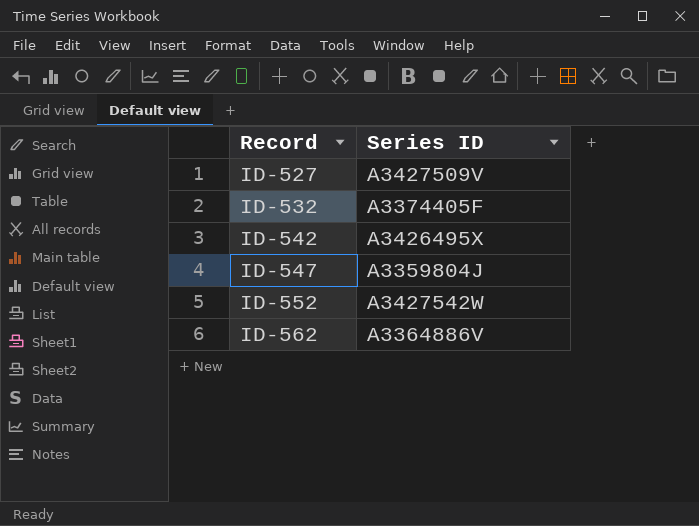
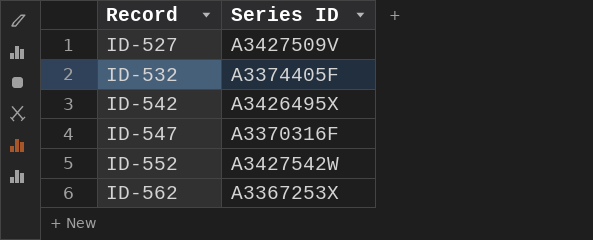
ID-547 | Series ID: A3359804J -> A3370316F
ID-562 | Series ID: A3364886V -> A3367253X

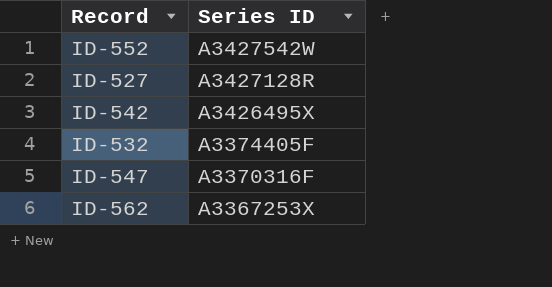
row order: Record ascending -> Series ID descending
ID-527 | Series ID: A3427509V -> A3427128R

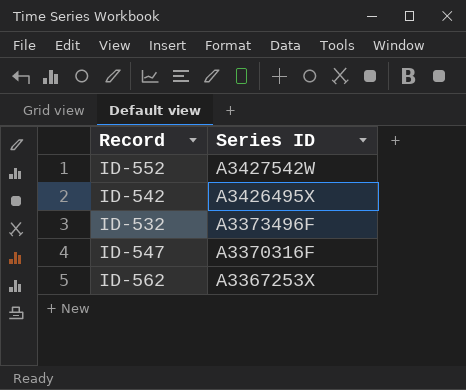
row ID-527: A3427128R -> none
ID-532 | Series ID: A3374405F -> A3373496F

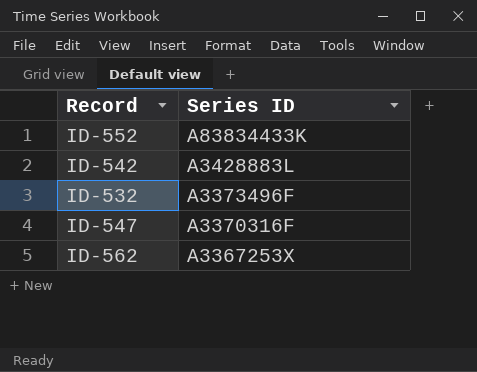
ID-552 | Series ID: A3427542W -> A83834433K
ID-542 | Series ID: A3426495X -> A3428883L

